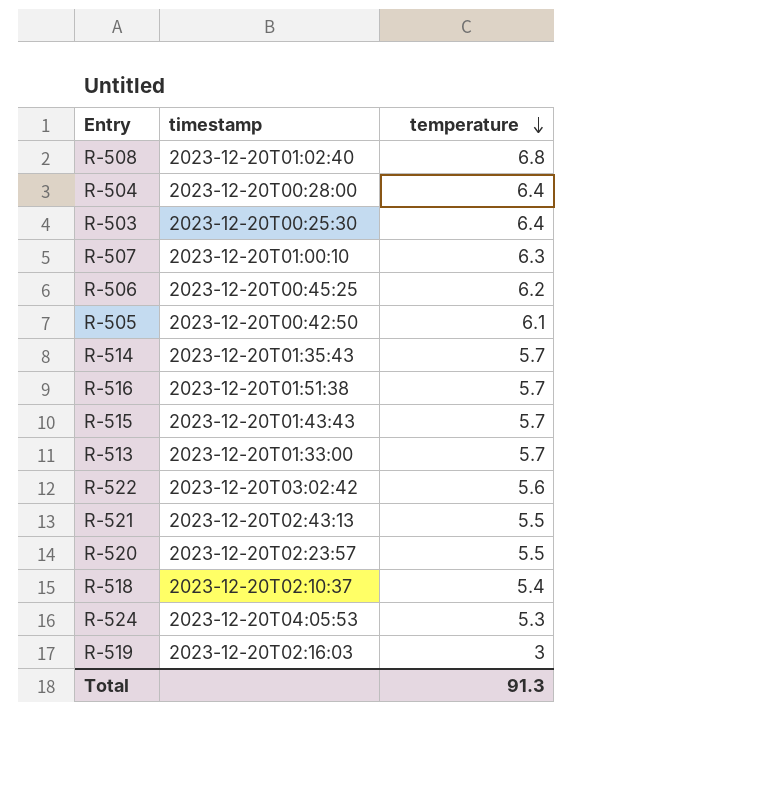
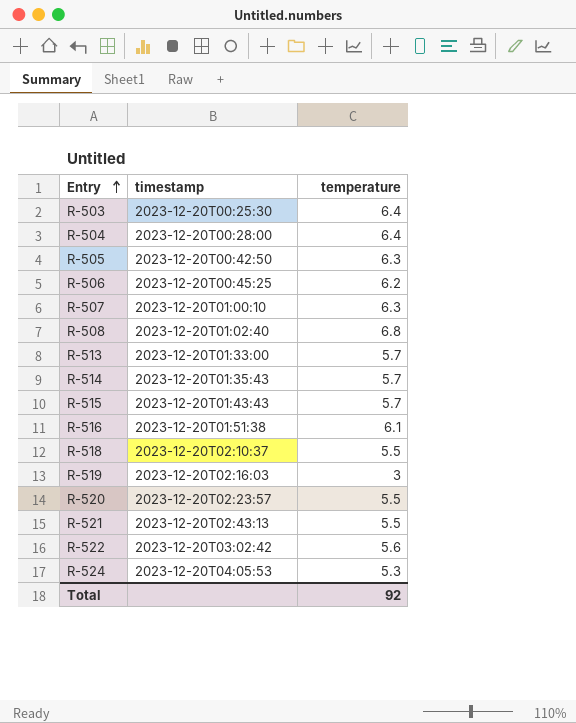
row order: temperature descending -> Entry ascending
R-505 | temperature: 6.1 -> 6.3
R-516 | temperature: 5.7 -> 6.1
R-518 | temperature: 5.4 -> 5.5
Total | temperature: 91.3 -> 92

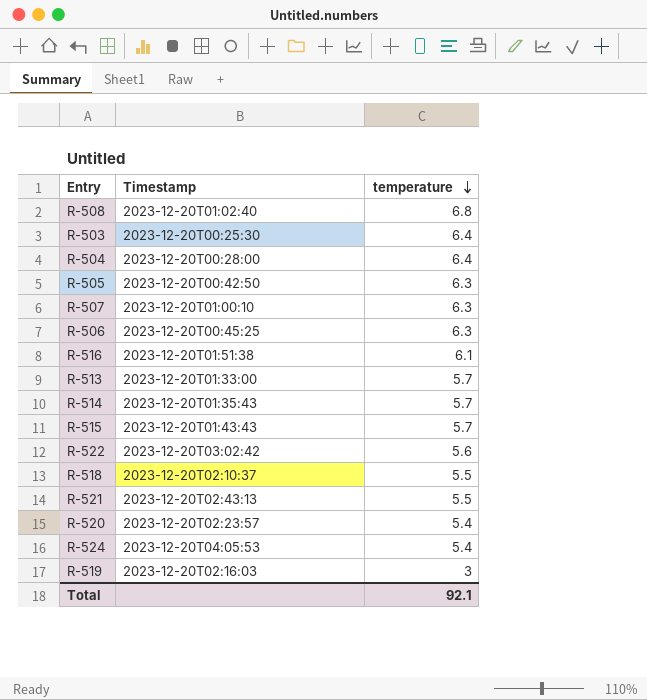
row order: Entry ascending -> temperature descending
column name: timestamp -> Timestamp
R-506 | temperature: 6.2 -> 6.3
R-520 | temperature: 5.5 -> 5.4
R-524 | temperature: 5.3 -> 5.4
Total | temperature: 92 -> 92.1

